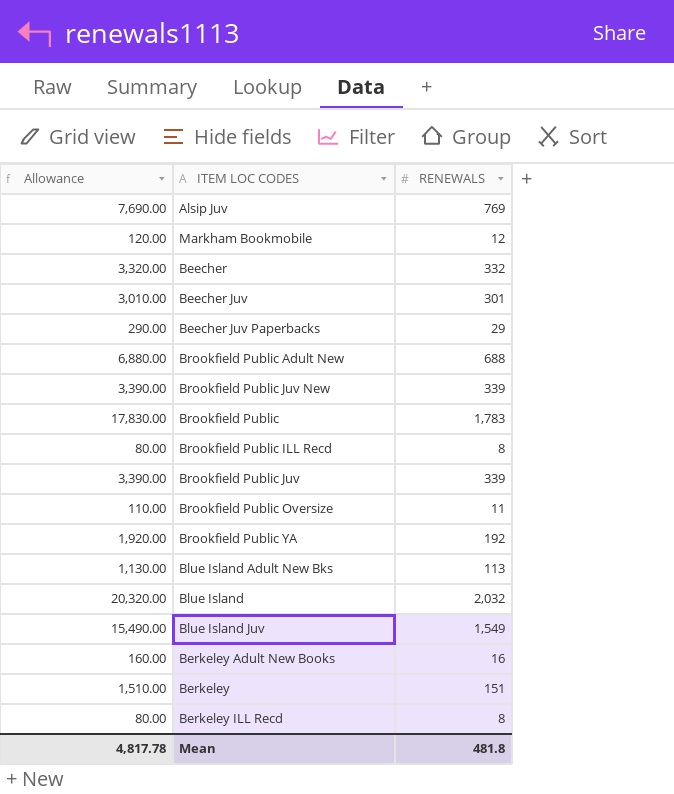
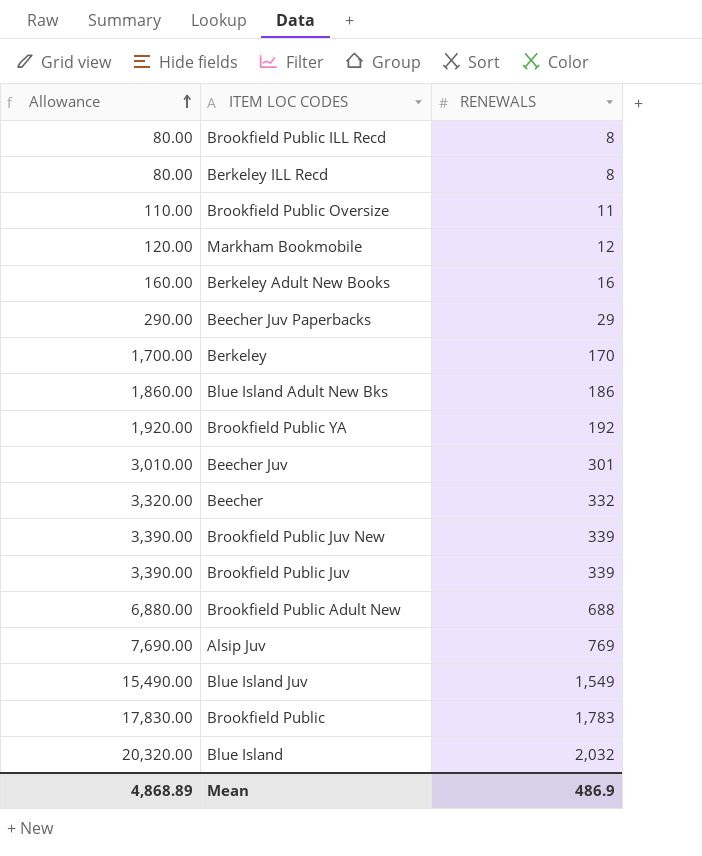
row order: none -> Allowance ascending
Berkeley | Allowance: 1,510.00 -> 1,700.00
Berkeley | RENEWALS: 151 -> 170
Blue Island Adult New Bks | Allowance: 1,130.00 -> 1,860.00
Blue Island Adult New Bks | RENEWALS: 113 -> 186
Mean | Allowance: 4,817.78 -> 4,868.89
Mean | RENEWALS: 481.8 -> 486.9

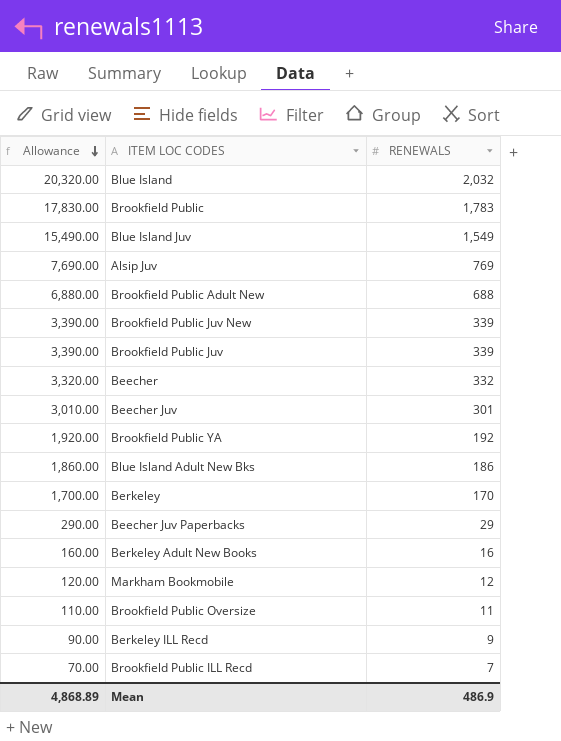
row order: Allowance ascending -> Allowance descending
Berkeley ILL Recd | Allowance: 80.00 -> 90.00
Berkeley ILL Recd | RENEWALS: 8 -> 9
Brookfield Public ILL Recd | Allowance: 80.00 -> 70.00
Brookfield Public ILL Recd | RENEWALS: 8 -> 7

